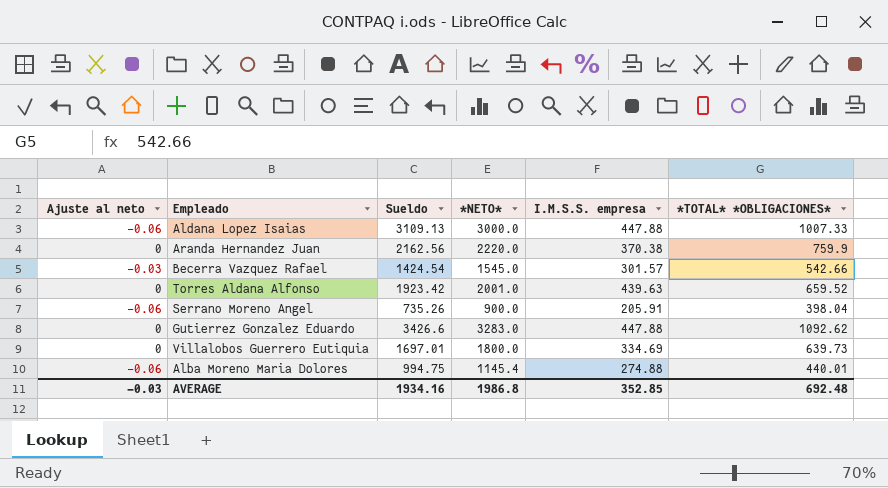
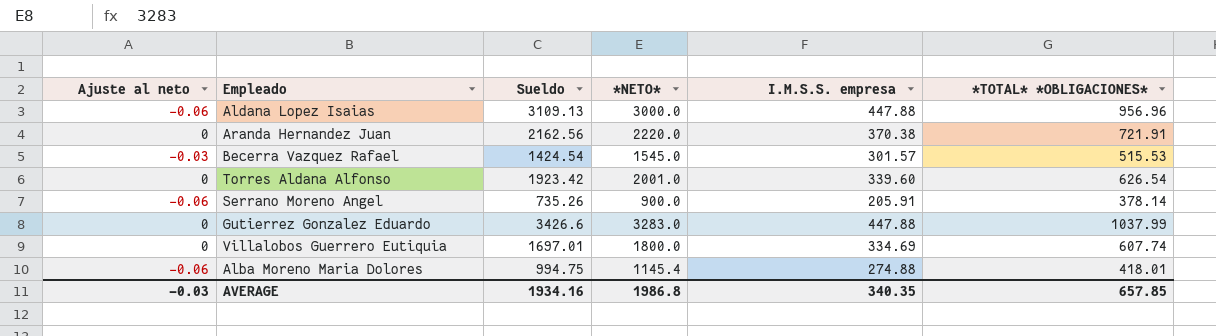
Aldana Lopez Isaias | *TOTAL* *OBLIGACIONES*: 1007.33 -> 956.96
Aranda Hernandez Juan | *TOTAL* *OBLIGACIONES*: 759.9 -> 721.91
Becerra Vazquez Rafael | *TOTAL* *OBLIGACIONES*: 542.66 -> 515.53
Torres Aldana Alfonso | I.M.S.S. empresa: 439.63 -> 339.60
Torres Aldana Alfonso | *TOTAL* *OBLIGACIONES*: 659.52 -> 626.54
Serrano Moreno Angel | *TOTAL* *OBLIGACIONES*: 398.04 -> 378.14
Gutierrez Gonzalez Eduardo | *TOTAL* *OBLIGACIONES*: 1092.62 -> 1037.99
Villalobos Guerrero Eutiquia | *TOTAL* *OBLIGACIONES*: 639.73 -> 607.74
Alba Moreno Maria Dolores | *TOTAL* *OBLIGACIONES*: 440.01 -> 418.01
AVERAGE | I.M.S.S. empresa: 352.85 -> 340.35
AVERAGE | *TOTAL* *OBLIGACIONES*: 692.48 -> 657.85

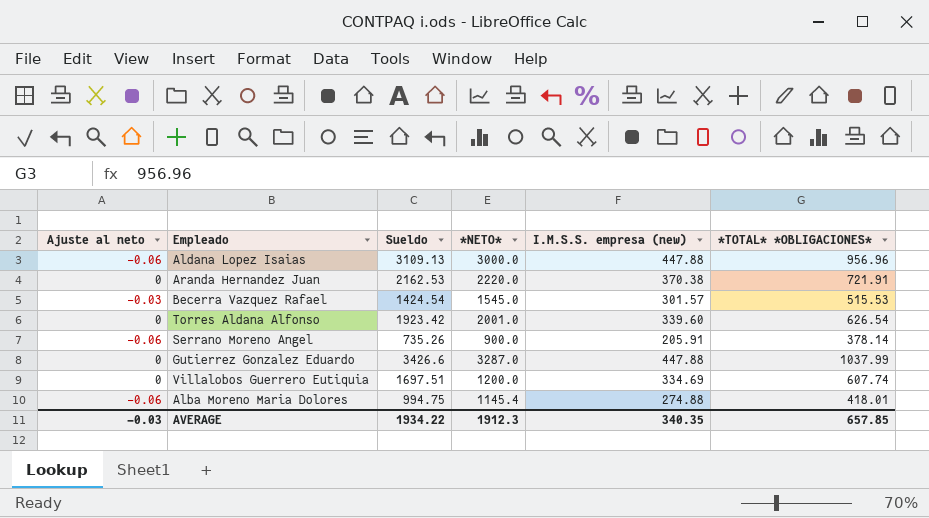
column name: I.M.S.S. empresa -> I.M.S.S. empresa (new)
Aranda Hernandez Juan | Sueldo: 2162.56 -> 2162.53
Gutierrez Gonzalez Eduardo | *NETO*: 3283.0 -> 3287.0
Villalobos Guerrero Eutiquia | Sueldo: 1697.01 -> 1697.51
Villalobos Guerrero Eutiquia | *NETO*: 1800.0 -> 1200.0
AVERAGE | Sueldo: 1934.16 -> 1934.22
AVERAGE | *NETO*: 1986.8 -> 1912.3

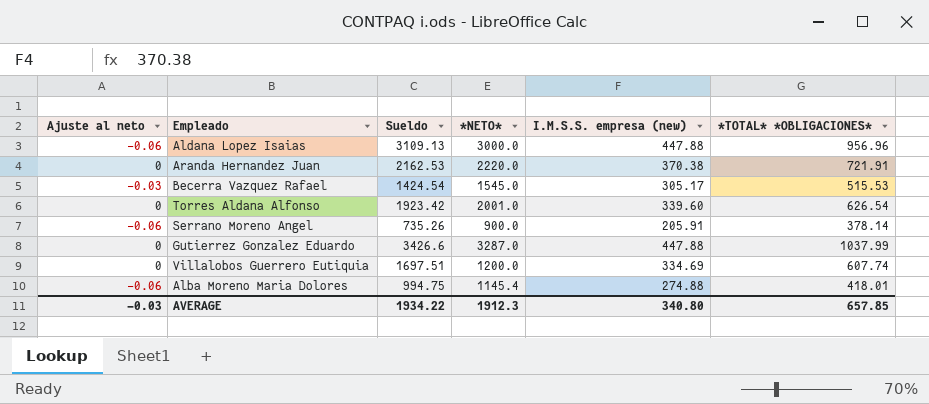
Becerra Vazquez Rafael | I.M.S.S. empresa (new): 301.57 -> 305.17
AVERAGE | I.M.S.S. empresa (new): 340.35 -> 340.80

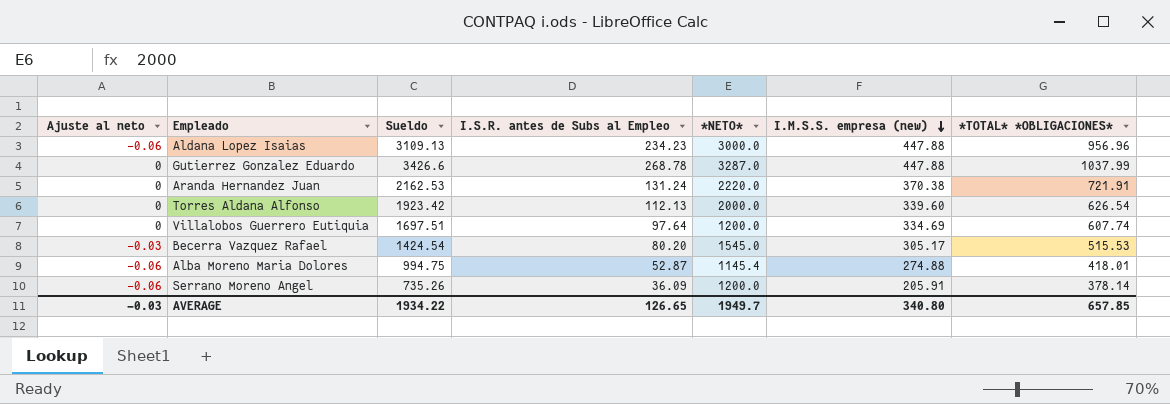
row order: none -> I.M.S.S. empresa (new) descending
column I.S.R. antes de Subs al Empleo | position: none -> 4
Torres Aldana Alfonso | *NETO*: 2001.0 -> 2000.0
Serrano Moreno Angel | *NETO*: 900.0 -> 1200.0
AVERAGE | *NETO*: 1912.3 -> 1949.7

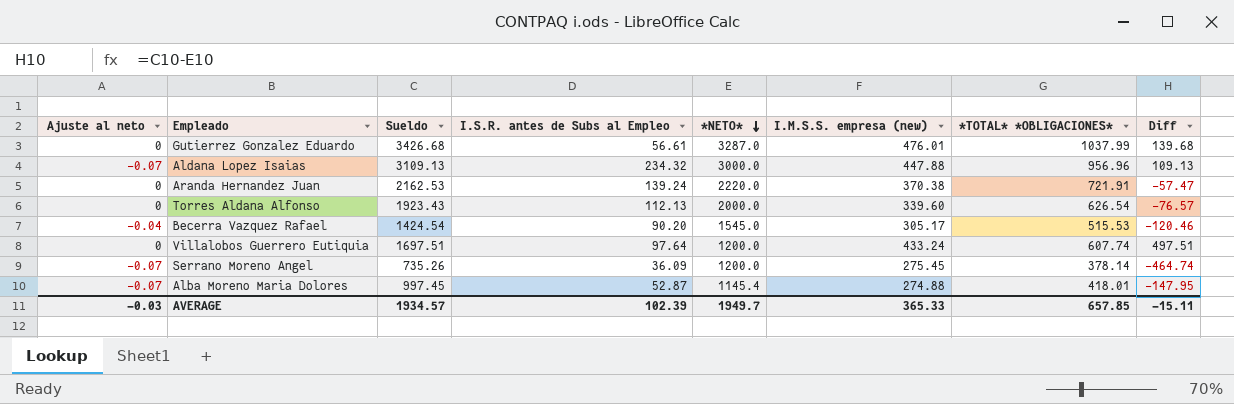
row order: I.M.S.S. empresa (new) descending -> *NETO* descending
column Diff | formula: none -> [Sueldo] - [*NETO*]
Gutierrez Gonzalez Eduardo | Sueldo: 3426.6 -> 3426.68
Gutierrez Gonzalez Eduardo | I.S.R. antes de Subs al Empleo: 268.78 -> 56.61
Gutierrez Gonzalez Eduardo | I.M.S.S. empresa (new): 447.88 -> 476.01
Aldana Lopez Isaias | Ajuste al neto: -0.06 -> -0.07
Aldana Lopez Isaias | I.S.R. antes de Subs al Empleo: 234.23 -> 234.32
Aranda Hernandez Juan | I.S.R. antes de Subs al Empleo: 131.24 -> 139.24
Torres Aldana Alfonso | Sueldo: 1923.42 -> 1923.43
Becerra Vazquez Rafael | Ajuste al neto: -0.03 -> -0.04
Becerra Vazquez Rafael | I.S.R. antes de Subs al Empleo: 80.20 -> 90.20
Villalobos Guerrero Eutiquia | I.M.S.S. empresa (new): 334.69 -> 433.24
Serrano Moreno Angel | Ajuste al neto: -0.06 -> -0.07
Serrano Moreno Angel | I.M.S.S. empresa (new): 205.91 -> 275.45
Alba Moreno Maria Dolores | Ajuste al neto: -0.06 -> -0.07
Alba Moreno Maria Dolores | Sueldo: 994.75 -> 997.45
AVERAGE | Sueldo: 1934.22 -> 1934.57
AVERAGE | I.S.R. antes de Subs al Empleo: 126.65 -> 102.39
AVERAGE | I.M.S.S. empresa (new): 340.80 -> 365.33

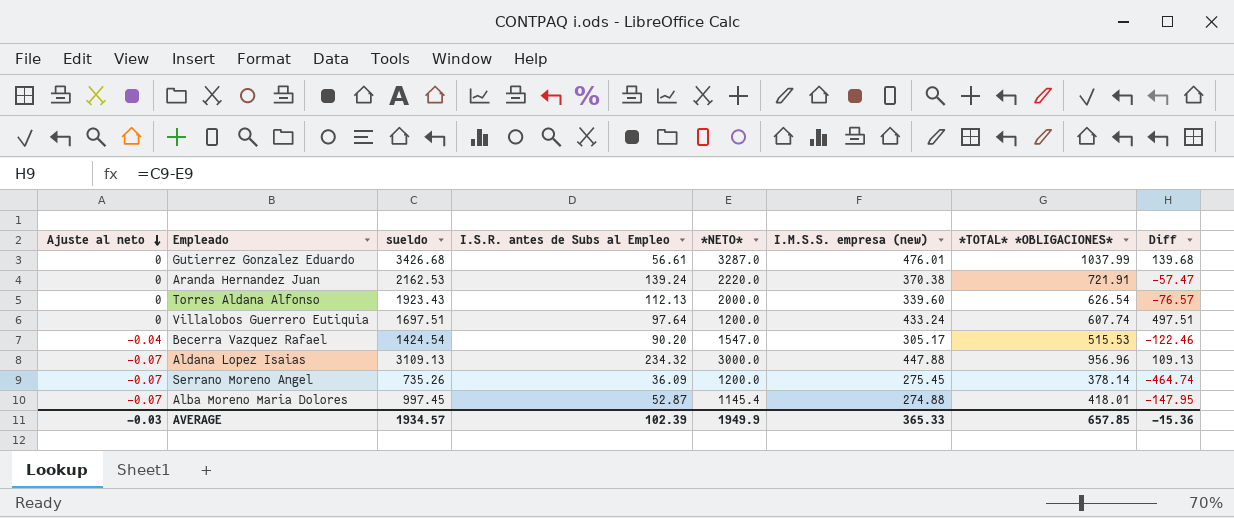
row order: *NETO* descending -> Ajuste al neto descending
column name: Sueldo -> sueldo
Becerra Vazquez Rafael | *NETO*: 1545.0 -> 1547.0
Becerra Vazquez Rafael | Diff: -120.46 -> -122.46
AVERAGE | *NETO*: 1949.7 -> 1949.9
AVERAGE | Diff: -15.11 -> -15.36

